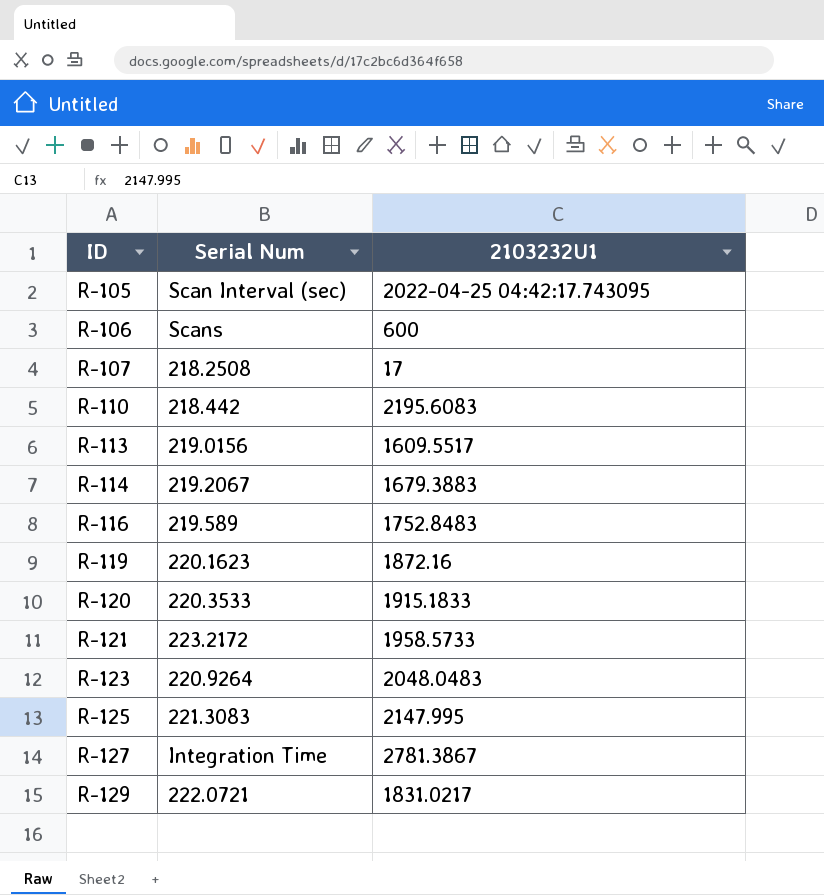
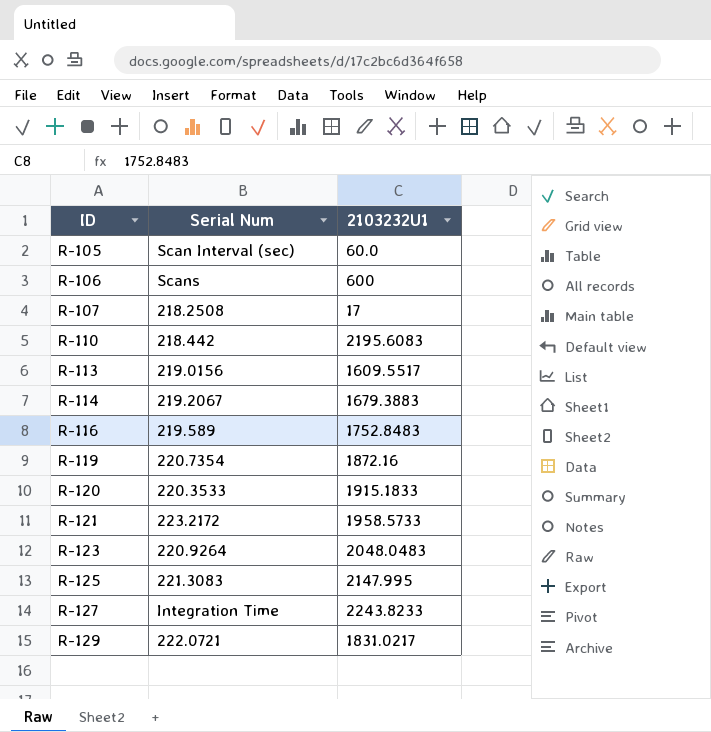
R-105 | 2103232U1: 2022-04-25 04:42:17.743095 -> 60.0
R-119 | Serial Num: 220.1623 -> 220.7354
R-127 | 2103232U1: 2781.3867 -> 2243.8233

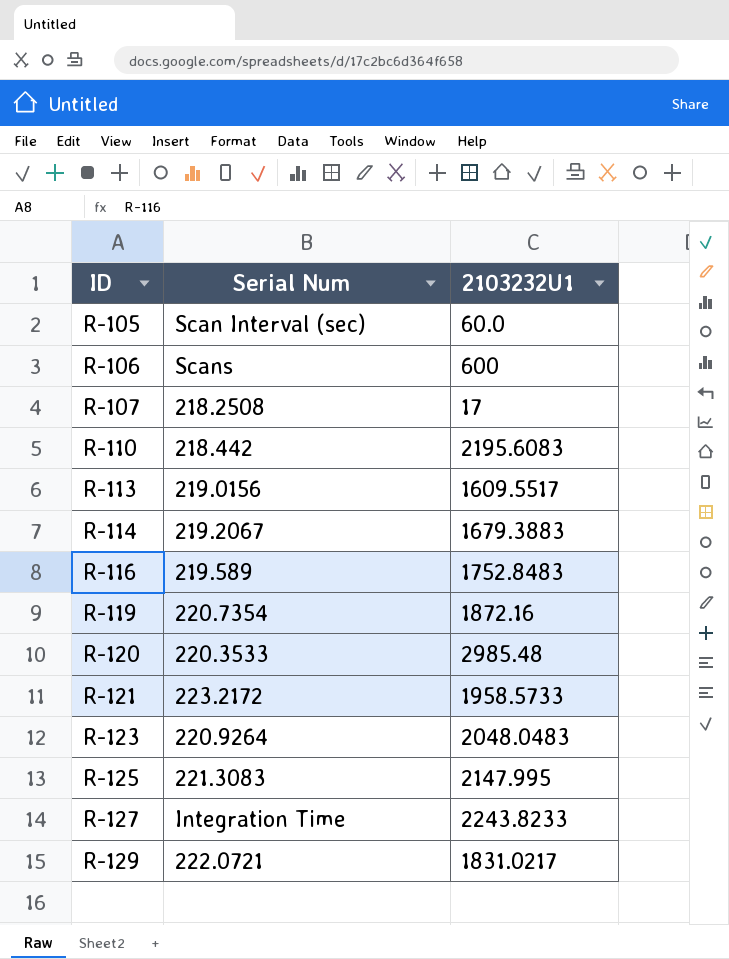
R-120 | 2103232U1: 1915.1833 -> 2985.48

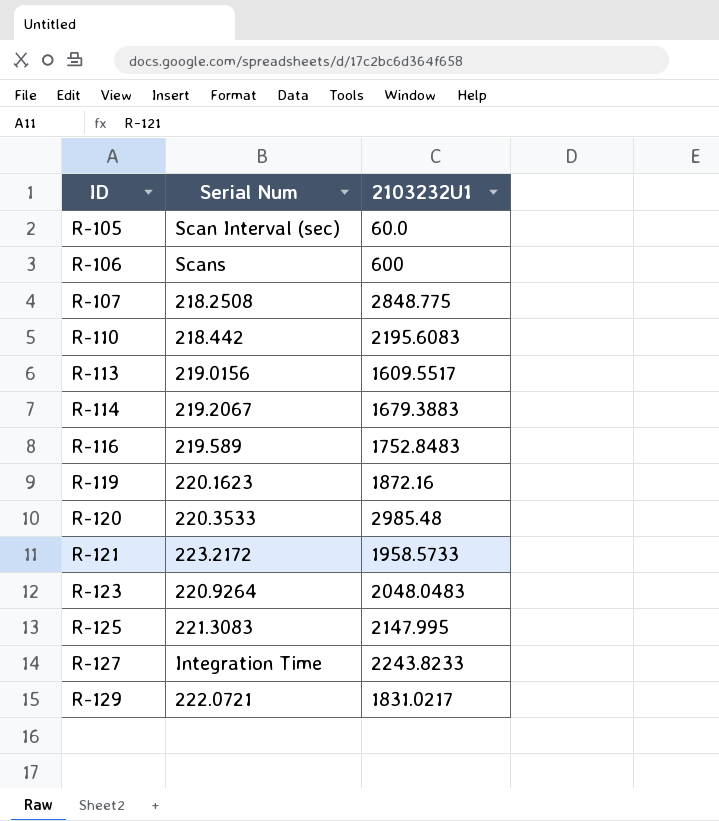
R-107 | 2103232U1: 17 -> 2848.775
R-119 | Serial Num: 220.7354 -> 220.1623

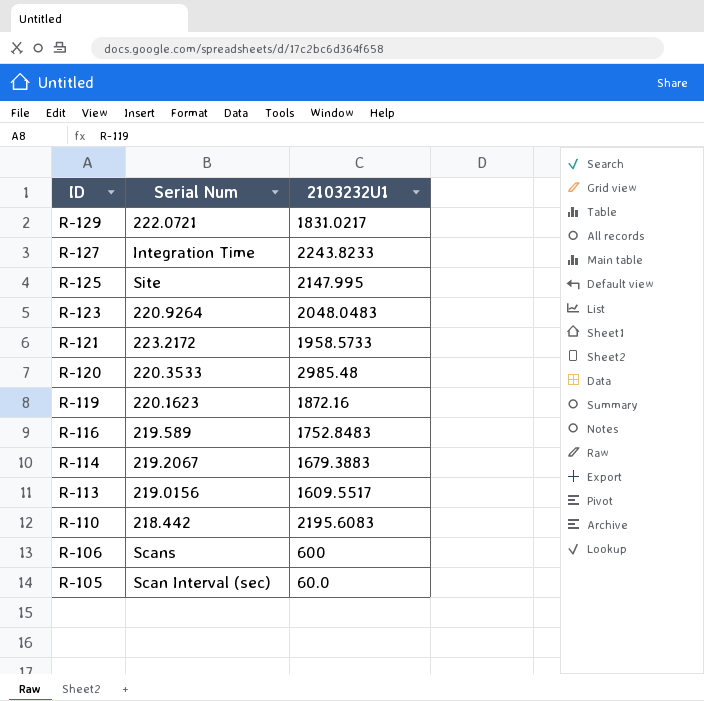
row order: ID ascending -> ID descending
row R-107: 218.2508 | 2848.775 -> none
R-125 | Serial Num: 221.3083 -> Site

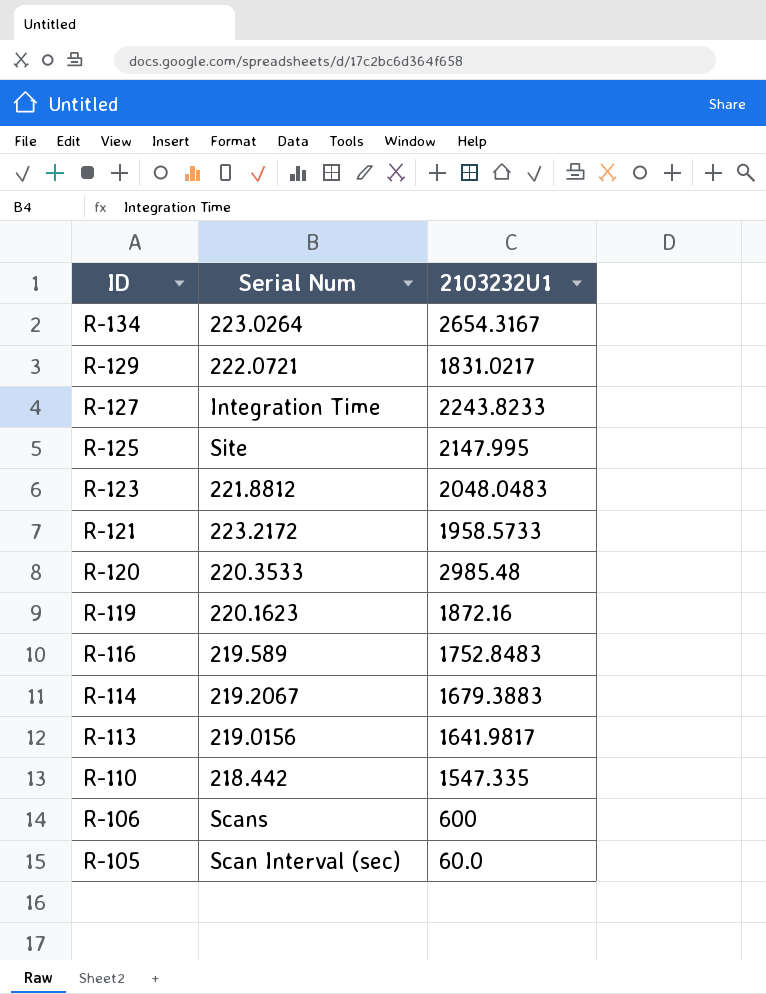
row R-134: none -> 223.0264 | 2654.3167
R-123 | Serial Num: 220.9264 -> 221.8812
R-113 | 2103232U1: 1609.5517 -> 1641.9817
R-110 | 2103232U1: 2195.6083 -> 1547.335

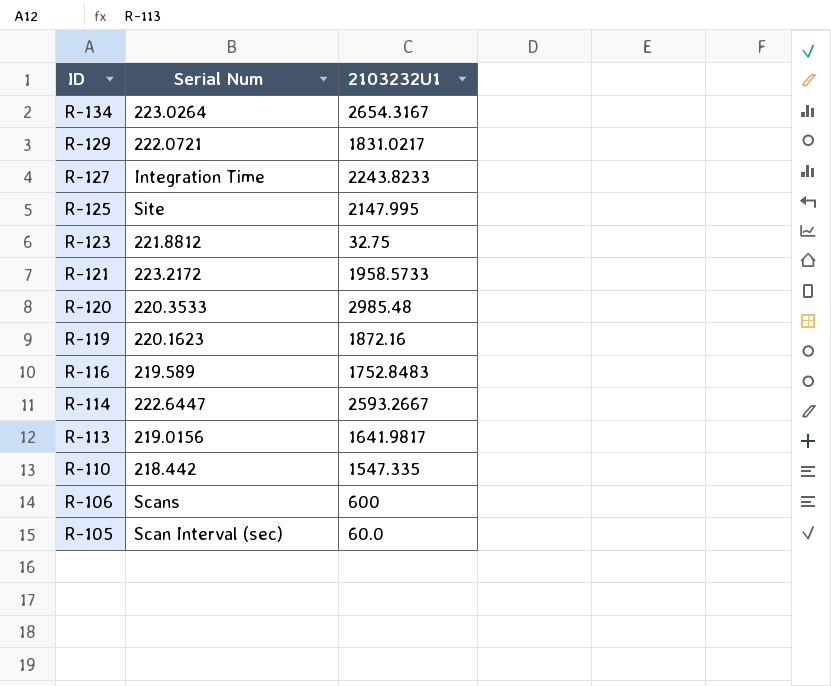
R-123 | 2103232U1: 2048.0483 -> 32.75
R-114 | Serial Num: 219.2067 -> 222.6447
R-114 | 2103232U1: 1679.3883 -> 2593.2667

